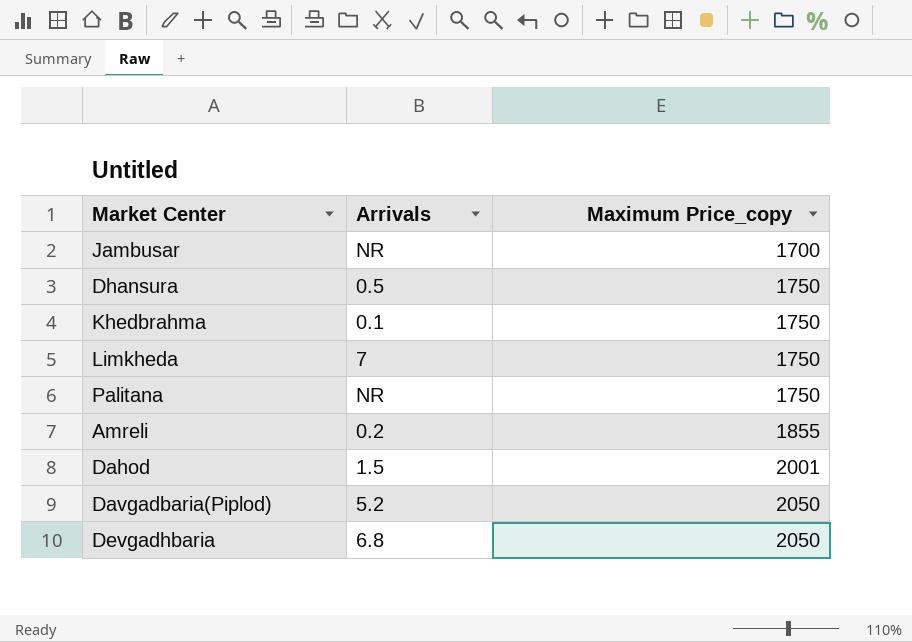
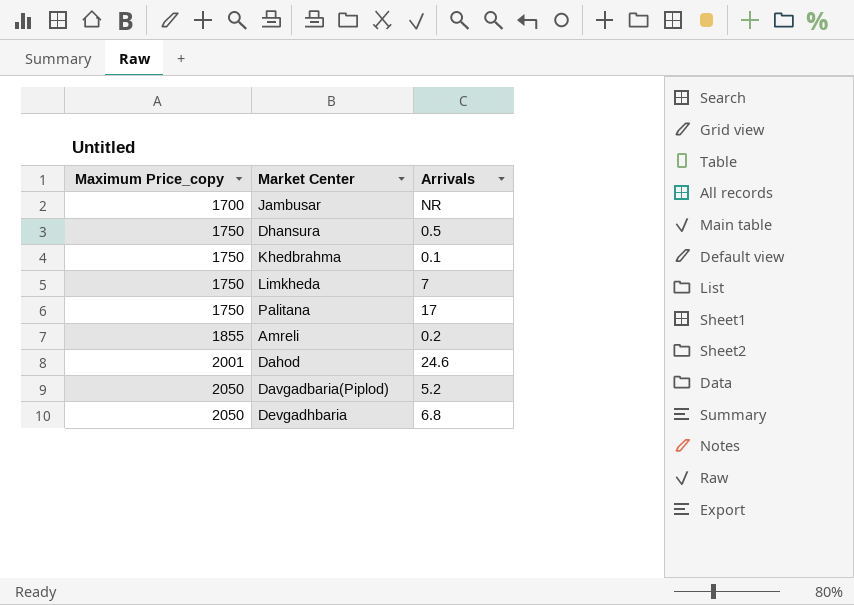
column Maximum Price_copy | position: 3 -> 1
Palitana | Arrivals: NR -> 17
Dahod | Arrivals: 1.5 -> 24.6

